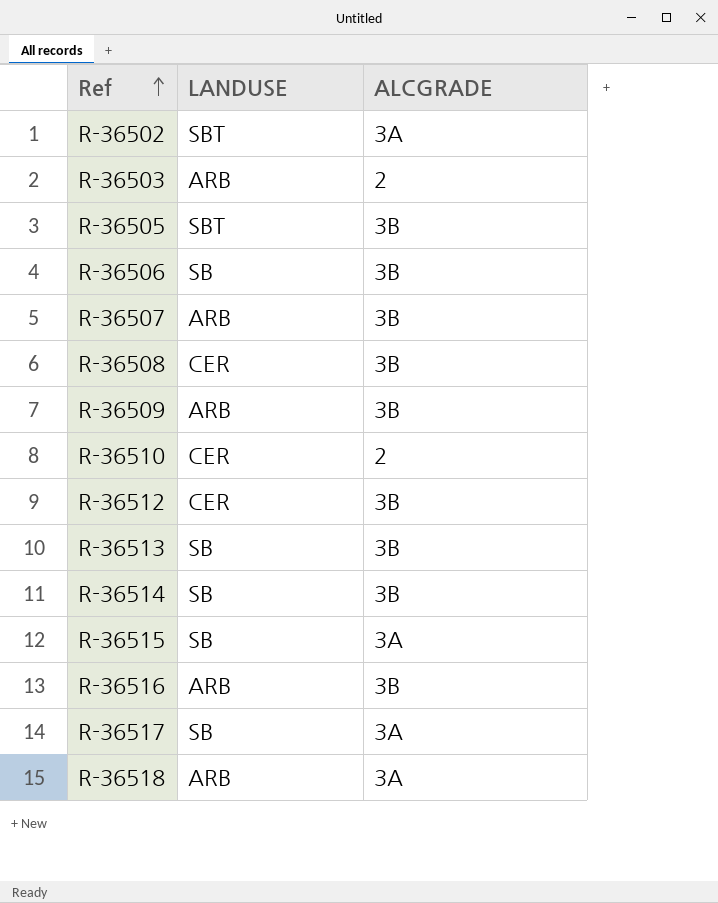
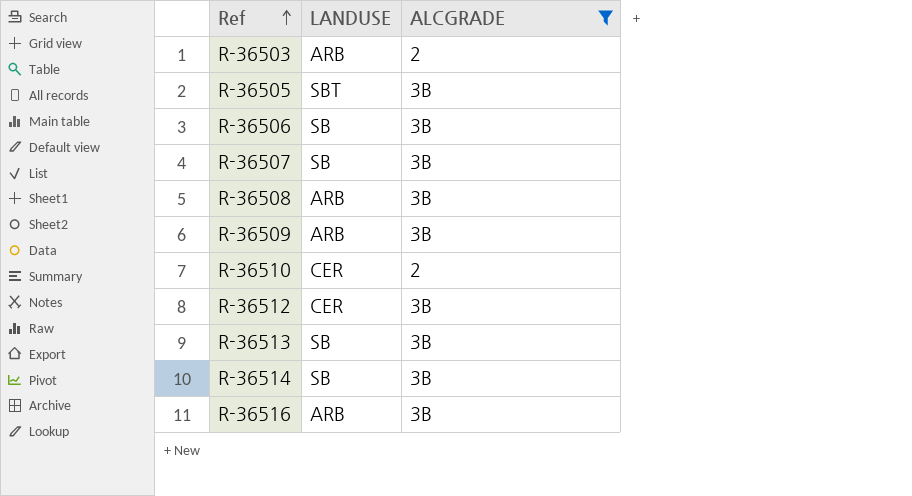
filter: none -> ALCGRADE != 3A
R-36507 | LANDUSE: ARB -> SB
R-36508 | LANDUSE: CER -> ARB

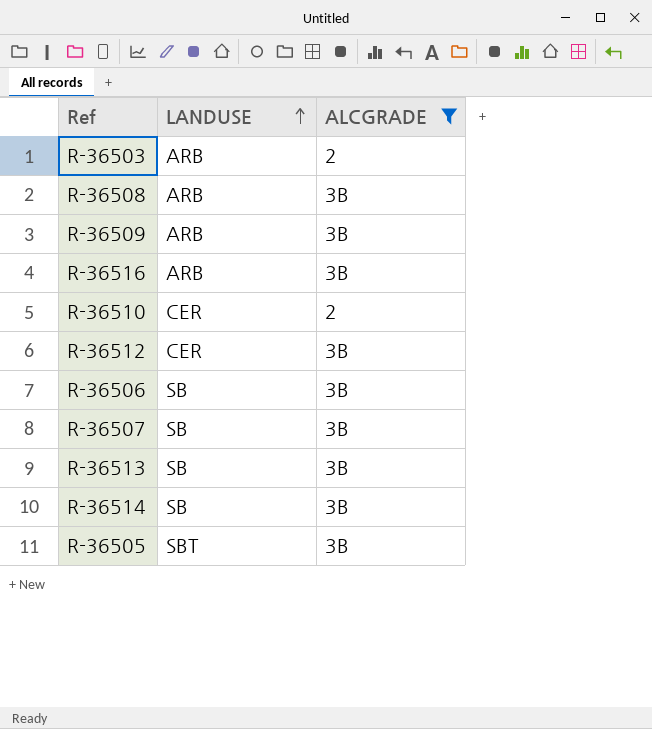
row order: Ref ascending -> LANDUSE ascending

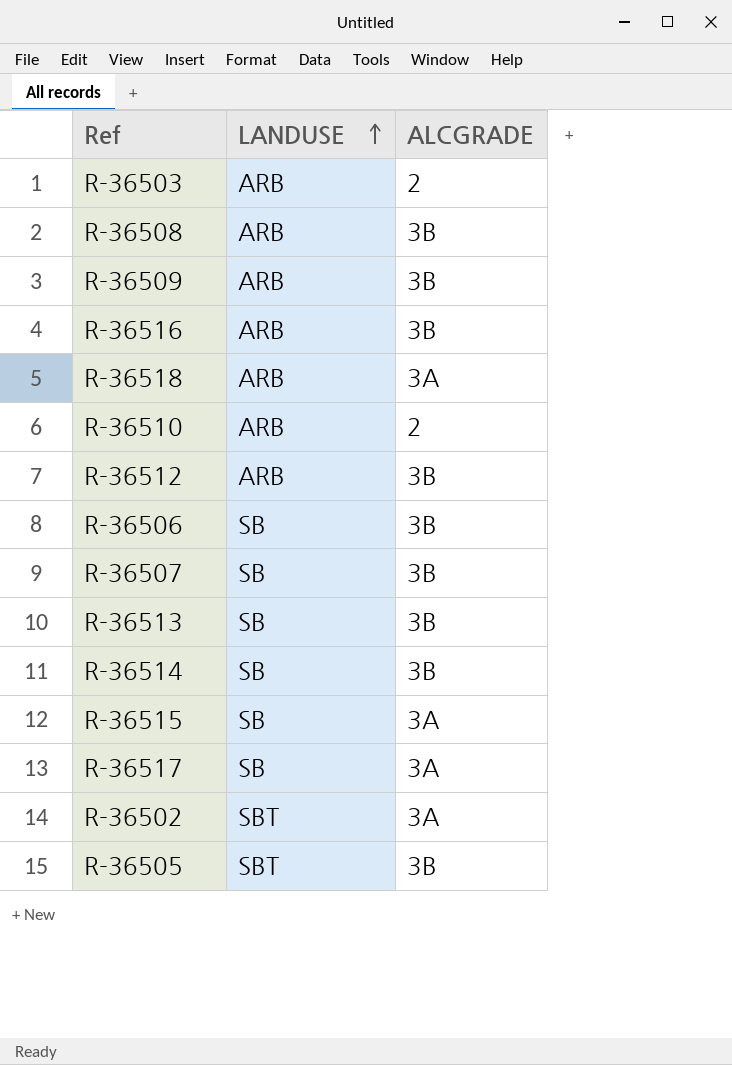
filter: ALCGRADE != 3A -> none
R-36510 | LANDUSE: CER -> ARB
R-36512 | LANDUSE: CER -> ARB

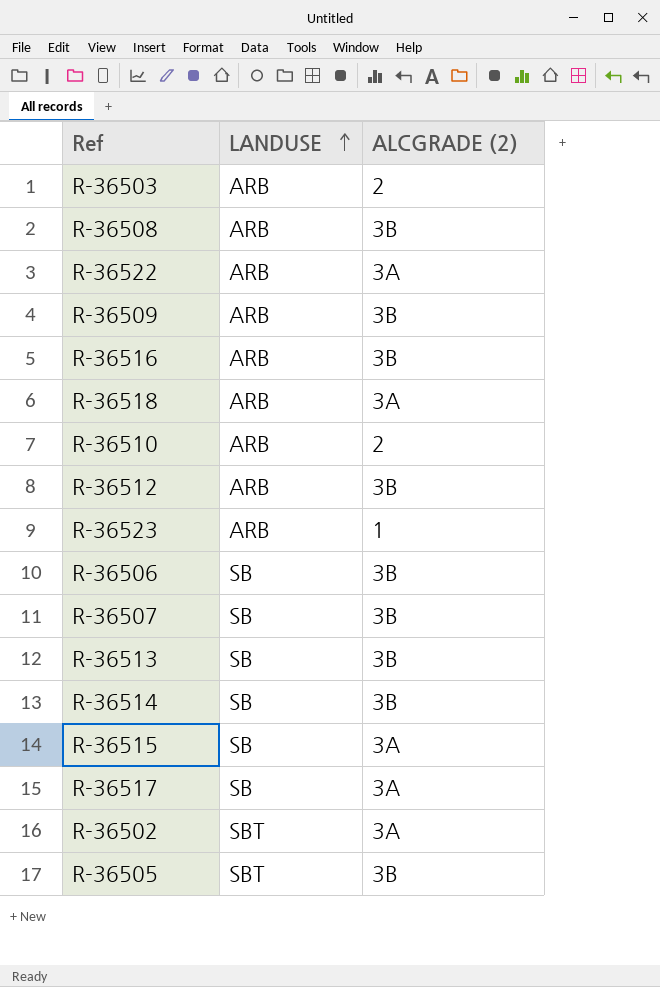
column name: ALCGRADE -> ALCGRADE (2)
row R-36522: none -> ARB | 3A
row R-36523: none -> ARB | 1

